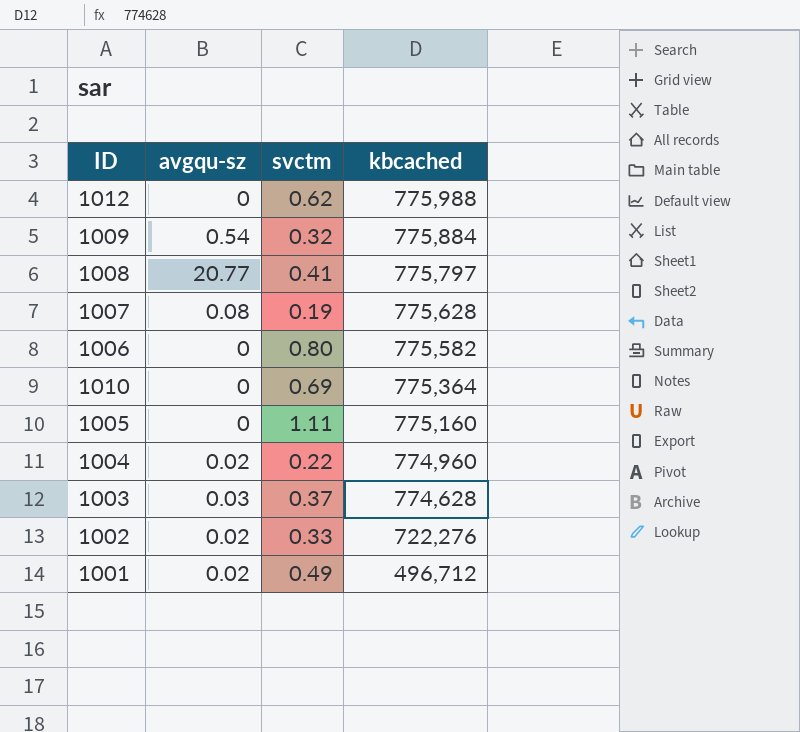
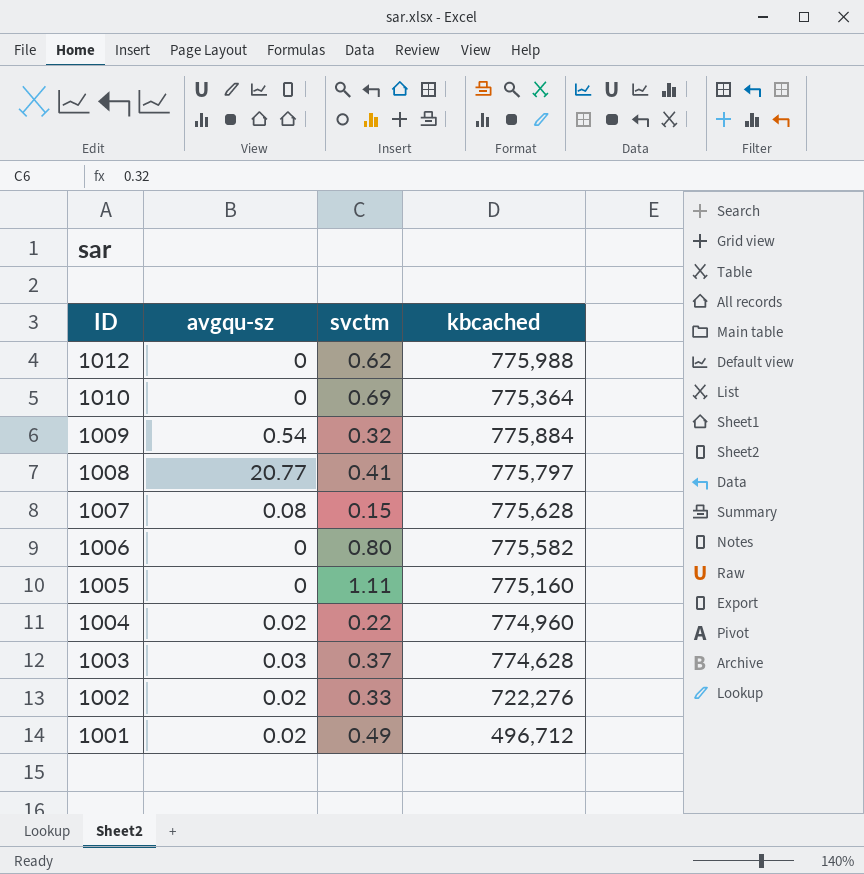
row order: kbcached descending -> ID descending
1007 | svctm: 0.19 -> 0.15

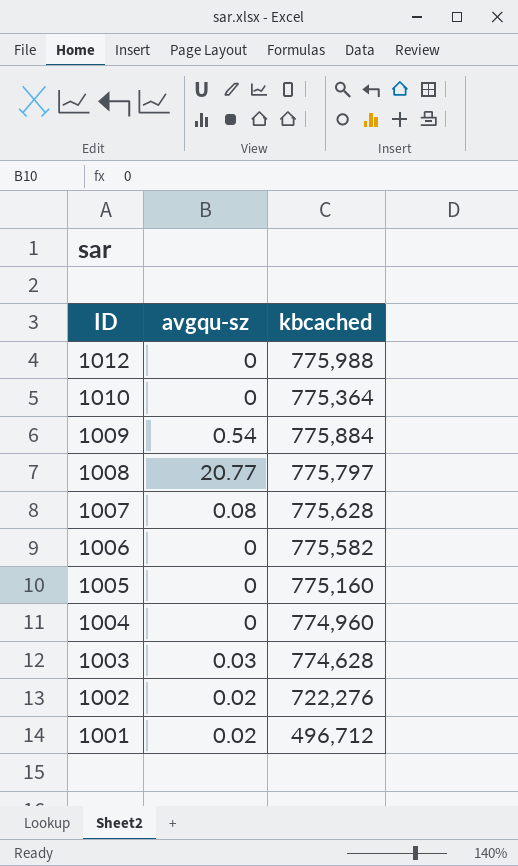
column svctm | position: 3 -> none
1004 | avgqu-sz: 0.02 -> 0

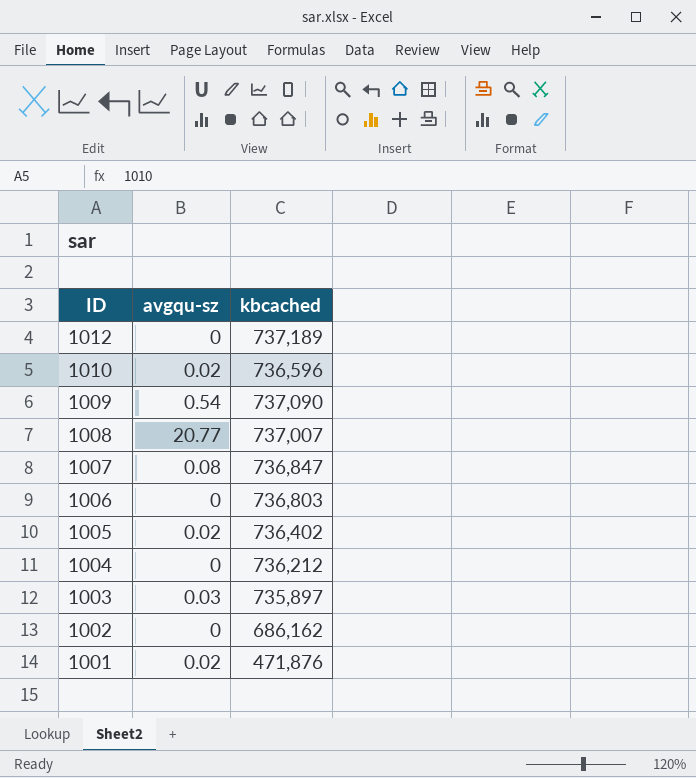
1012 | kbcached: 775,988 -> 737,189
1010 | avgqu-sz: 0 -> 0.02
1010 | kbcached: 775,364 -> 736,596
1009 | kbcached: 775,884 -> 737,090
1008 | kbcached: 775,797 -> 737,007
1007 | kbcached: 775,628 -> 736,847
1006 | kbcached: 775,582 -> 736,803
1005 | avgqu-sz: 0 -> 0.02
1005 | kbcached: 775,160 -> 736,402
1004 | kbcached: 774,960 -> 736,212
1003 | kbcached: 774,628 -> 735,897
1002 | avgqu-sz: 0.02 -> 0
1002 | kbcached: 722,276 -> 686,162
1001 | kbcached: 496,712 -> 471,876

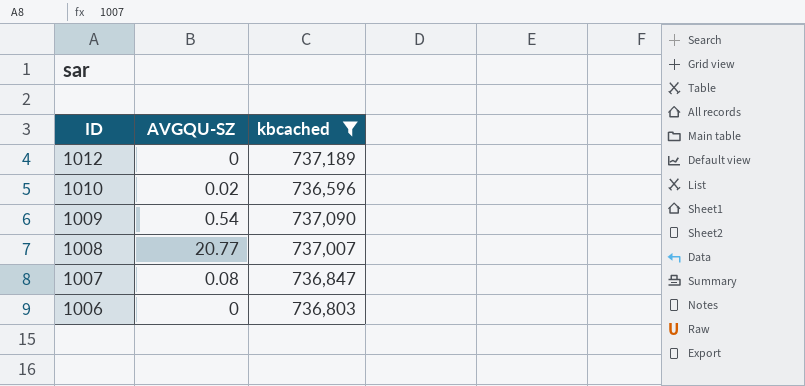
filter: none -> kbcached >= 736,596
column name: avgqu-sz -> AVGQU-SZ

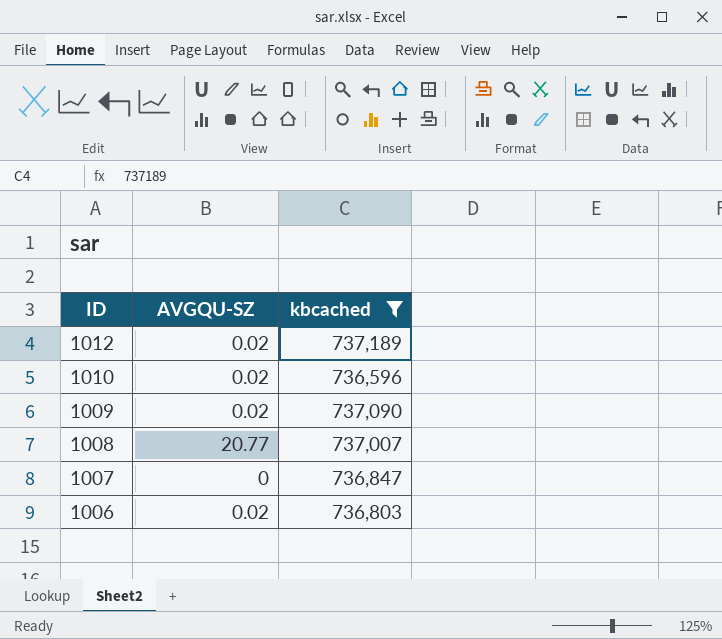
1012 | AVGQU-SZ: 0 -> 0.02
1009 | AVGQU-SZ: 0.54 -> 0.02
1007 | AVGQU-SZ: 0.08 -> 0
1006 | AVGQU-SZ: 0 -> 0.02

